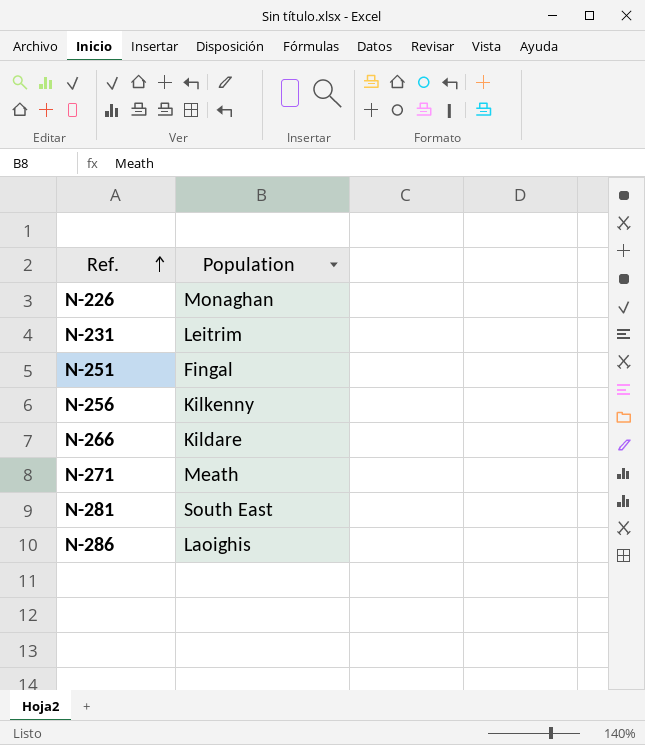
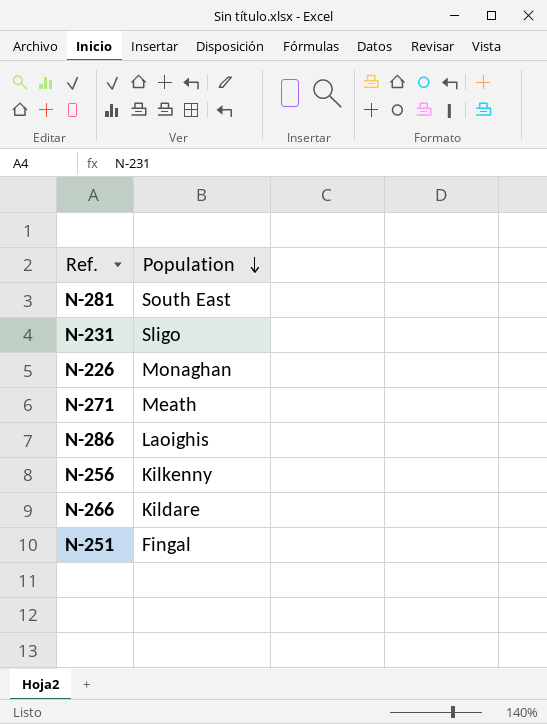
row order: Ref. ascending -> Population descending
N-231 | Population: Leitrim -> Sligo

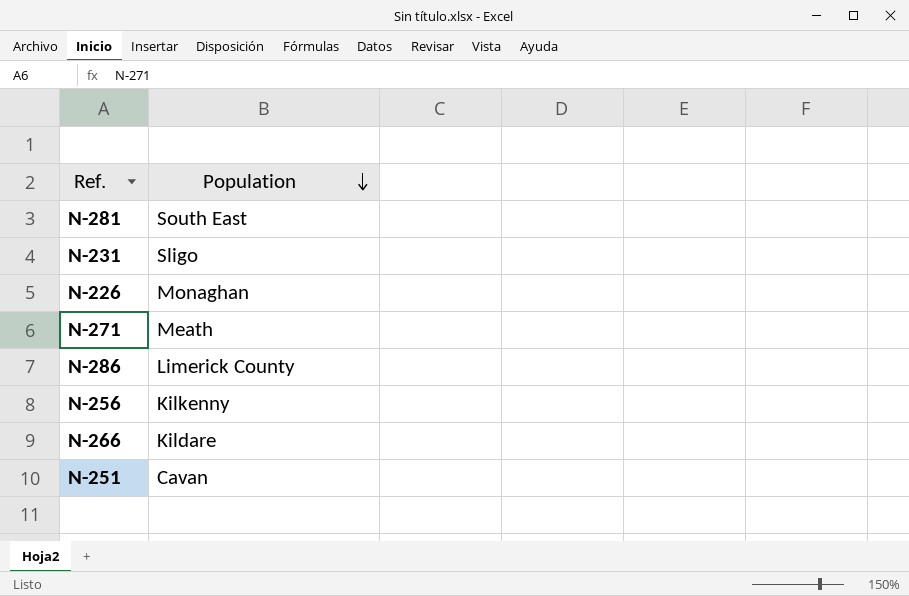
N-286 | Population: Laoighis -> Limerick County
N-251 | Population: Fingal -> Cavan

